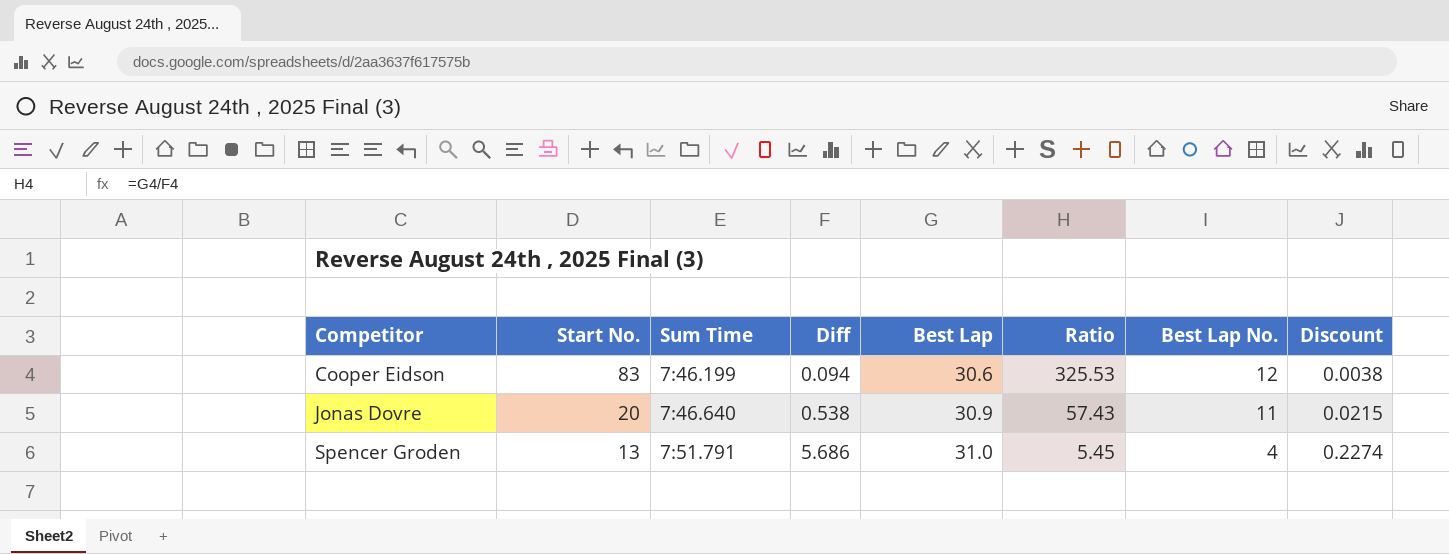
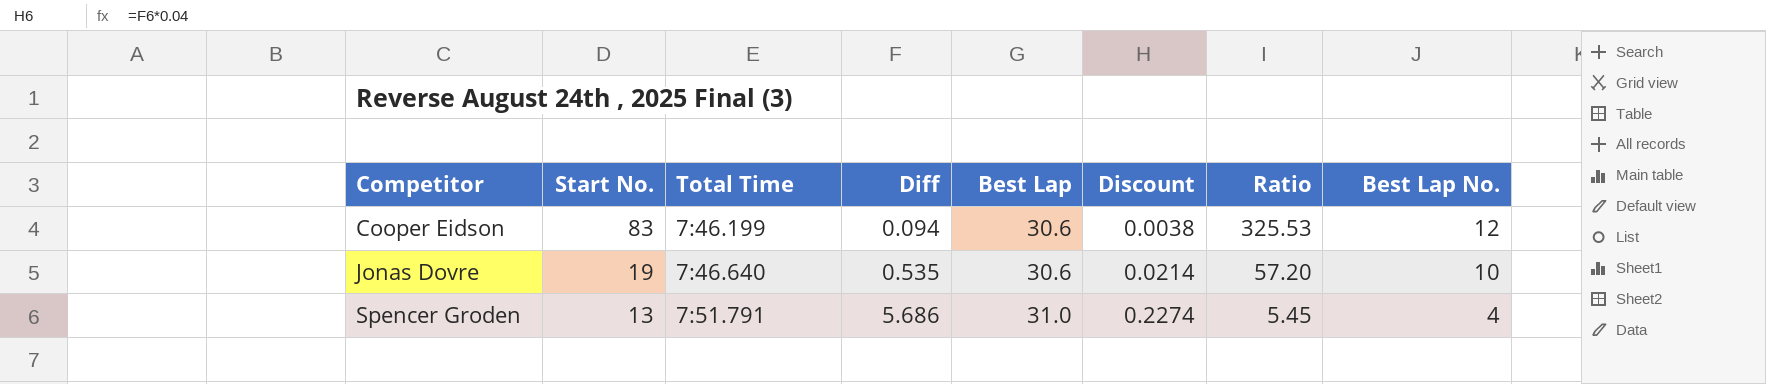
column name: Sum Time -> Total Time
column Discount | position: 8 -> 6
Jonas Dovre | Start No.: 20 -> 19
Jonas Dovre | Diff: 0.538 -> 0.535
Jonas Dovre | Best Lap: 30.9 -> 30.6
Jonas Dovre | Discount: 0.0215 -> 0.0214
Jonas Dovre | Ratio: 57.43 -> 57.20
Jonas Dovre | Best Lap No.: 11 -> 10

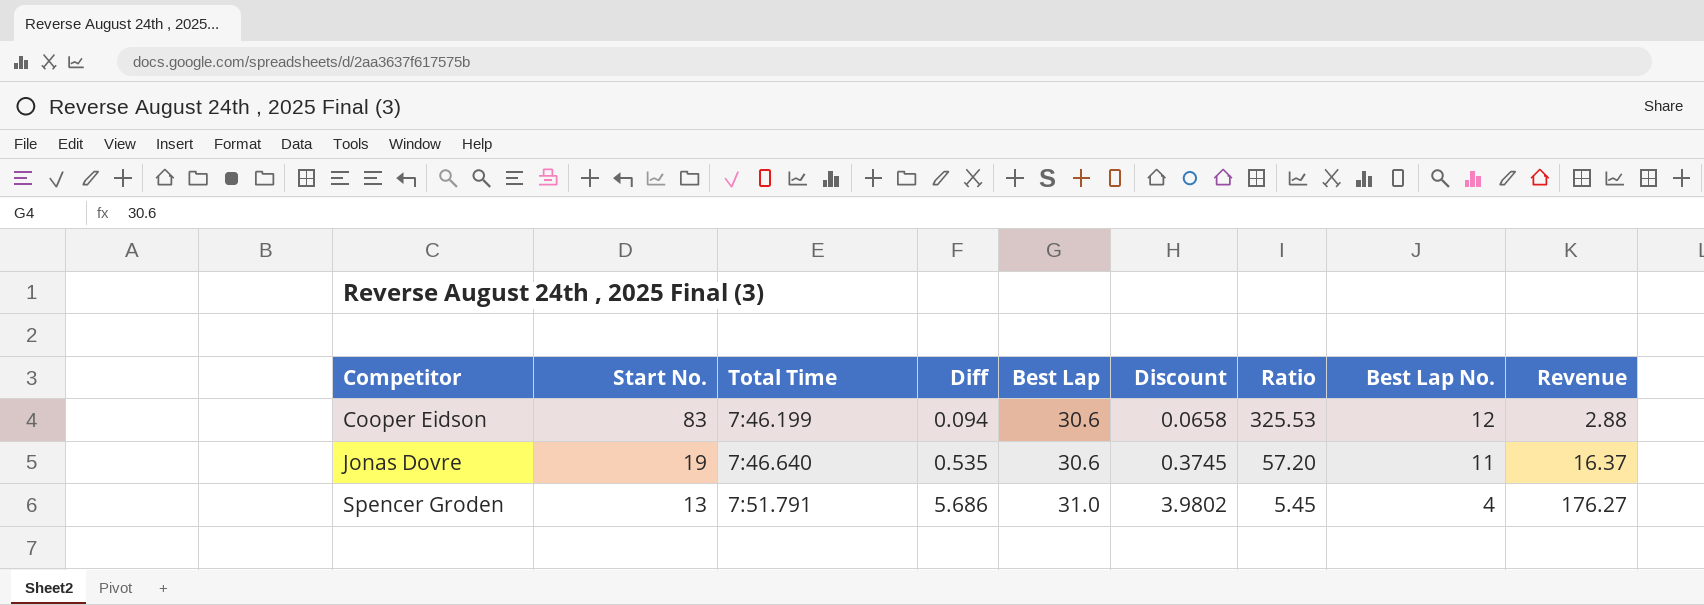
column Discount | formula: [Diff] * 0.04 -> [Diff] * 0.7
column Revenue | formula: none -> [Diff] * [Best Lap]
Jonas Dovre | Best Lap No.: 10 -> 11

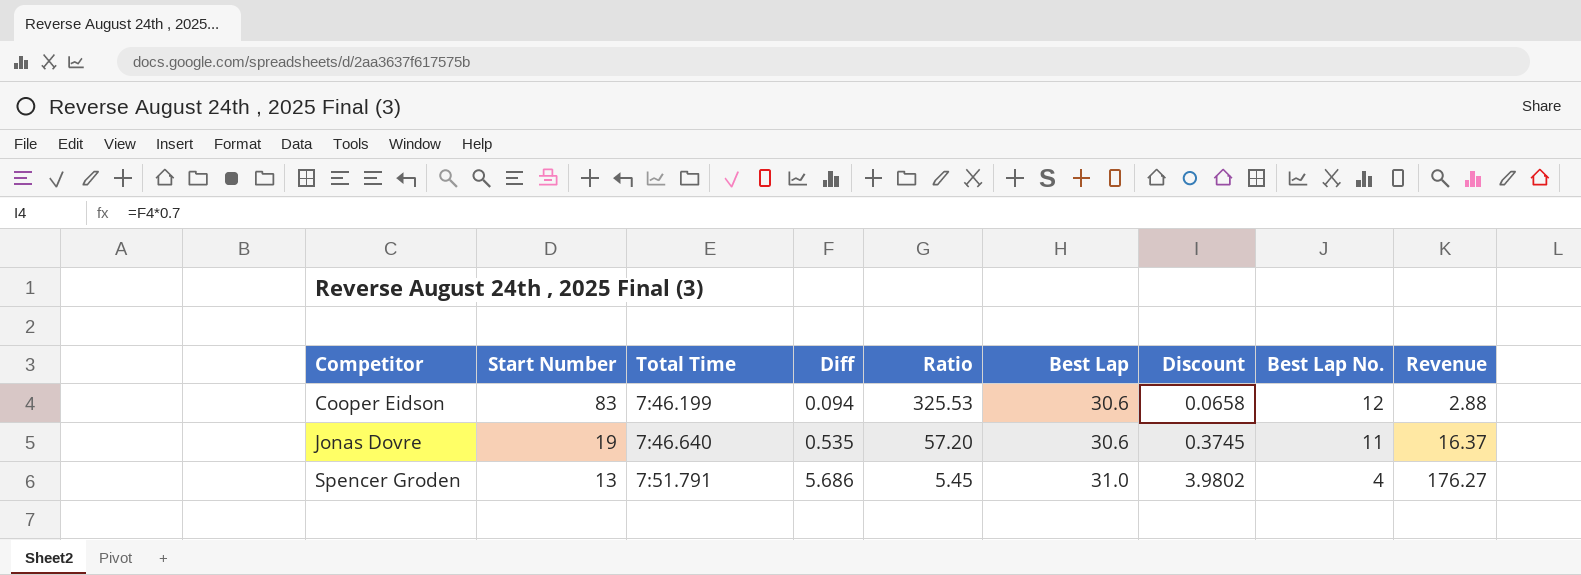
column name: Start No. -> Start Number
column Ratio | position: 7 -> 5

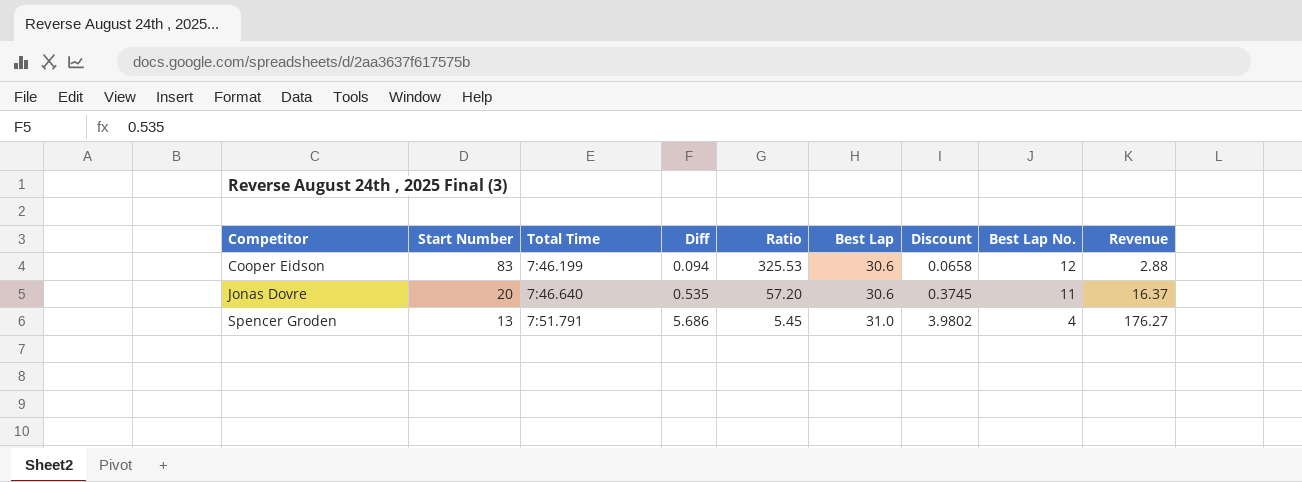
Jonas Dovre | Start Number: 19 -> 20

